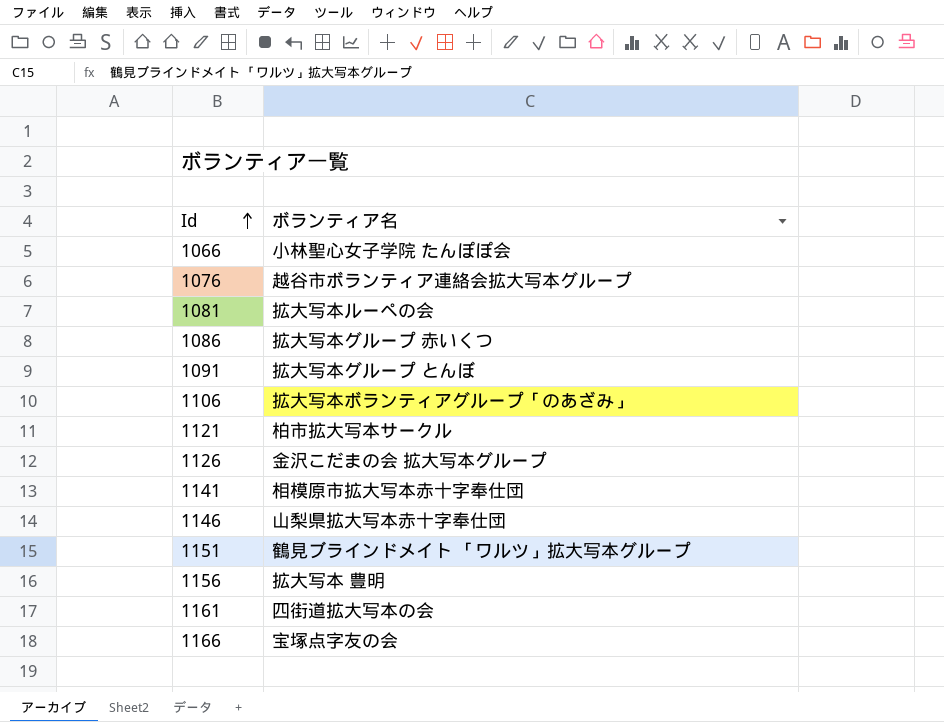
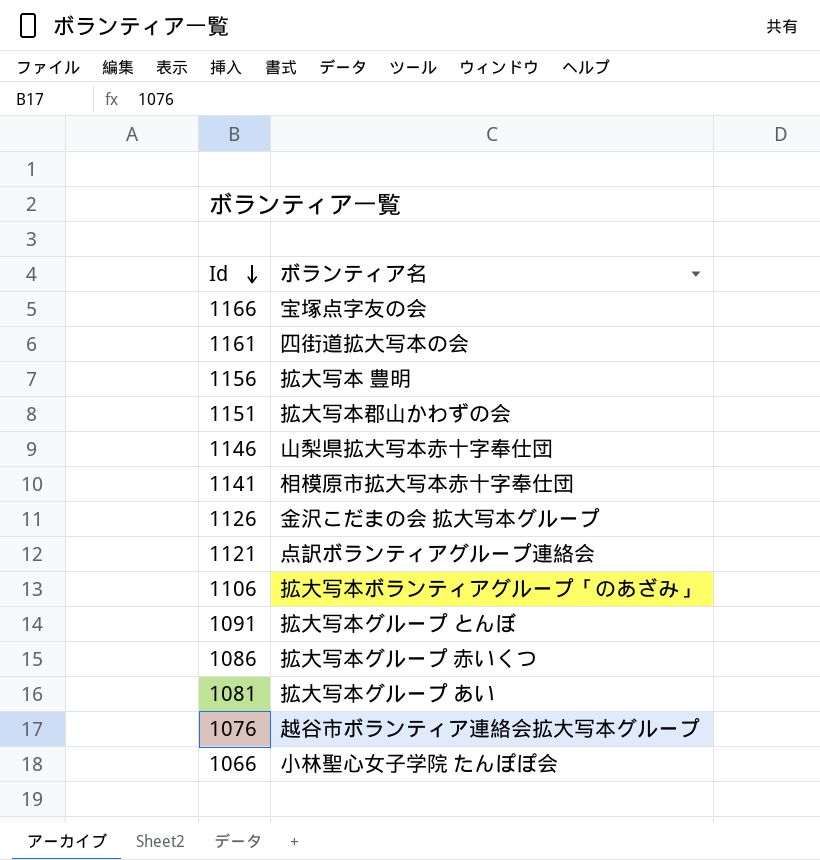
row order: Id ascending -> Id descending
1151 | ボランティア名: 鶴見ブラインドメイト 「ワルツ」拡大写本グループ -> 拡大写本郡山かわずの会
1121 | ボランティア名: 柏市拡大写本サークル -> 点訳ボランティアグループ連絡会
1081 | ボランティア名: 拡大写本ルーペの会 -> 拡大写本グループ あい

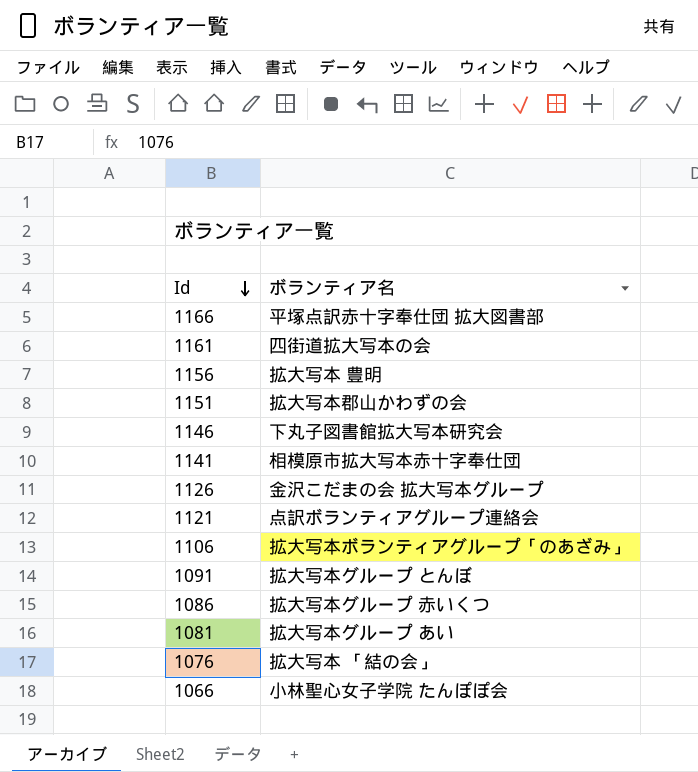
1166 | ボランティア名: 宝塚点字友の会 -> 平塚点訳赤十字奉仕団 拡大図書部
1146 | ボランティア名: 山梨県拡大写本赤十字奉仕団 -> 下丸子図書館拡大写本研究会
1076 | ボランティア名: 越谷市ボランティア連絡会拡大写本グループ -> 拡大写本 「結の会」

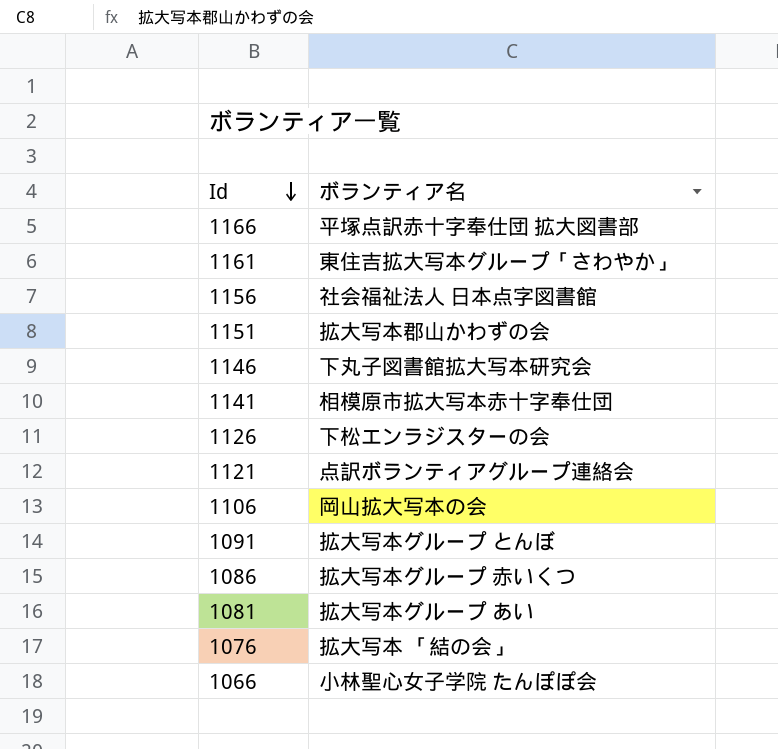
1161 | ボランティア名: 四街道拡大写本の会 -> 東住吉拡大写本グループ「さわやか」
1156 | ボランティア名: 拡大写本 豊明 -> 社会福祉法人 日本点字図書館
1126 | ボランティア名: 金沢こだまの会 拡大写本グループ -> 下松エンラジスターの会
1106 | ボランティア名: 拡大写本ボランティアグループ「のあざみ」 -> 岡山拡大写本の会

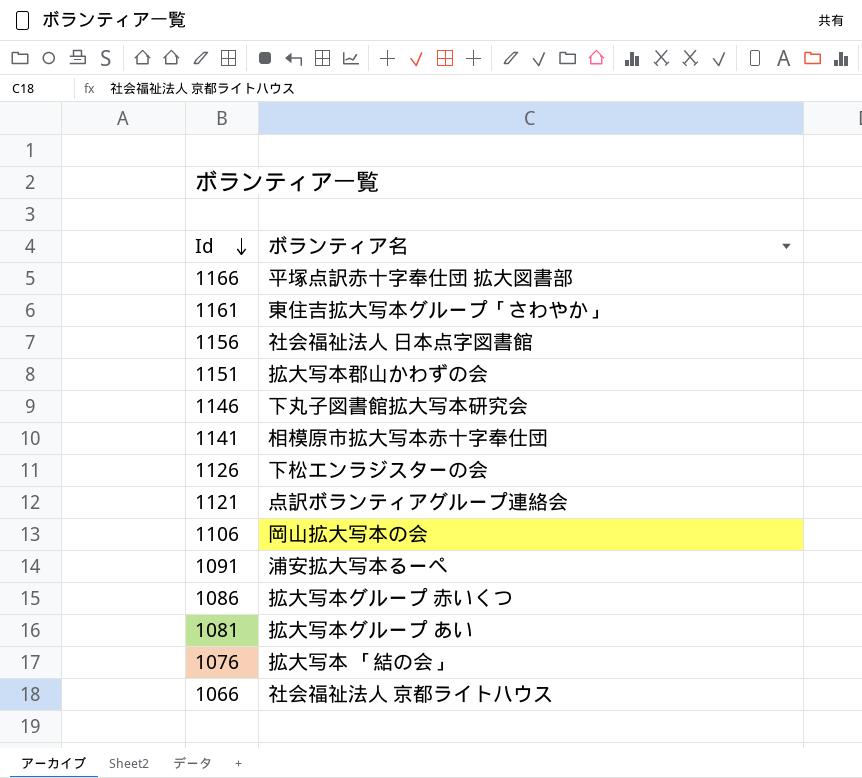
1091 | ボランティア名: 拡大写本グループ とんぼ -> 浦安拡大写本るーぺ
1066 | ボランティア名: 小林聖心女子学院 たんぽぽ会 -> 社会福祉法人 京都ライトハウス

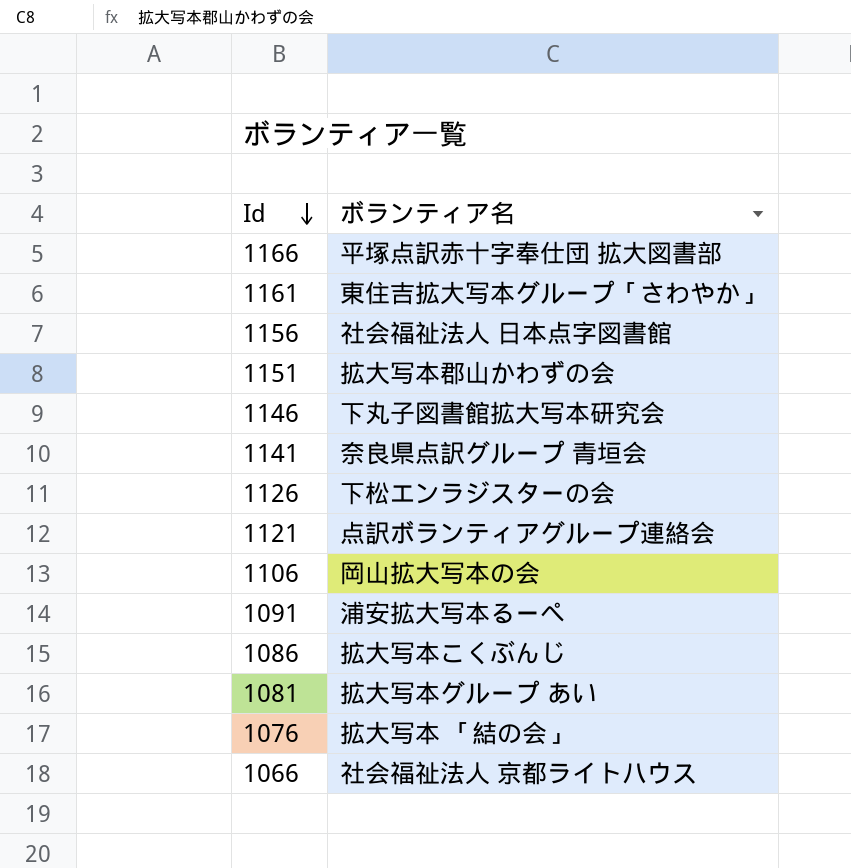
1141 | ボランティア名: 相模原市拡大写本赤十字奉仕団 -> 奈良県点訳グループ 青垣会
1086 | ボランティア名: 拡大写本グループ 赤いくつ -> 拡大写本こくぶんじ

